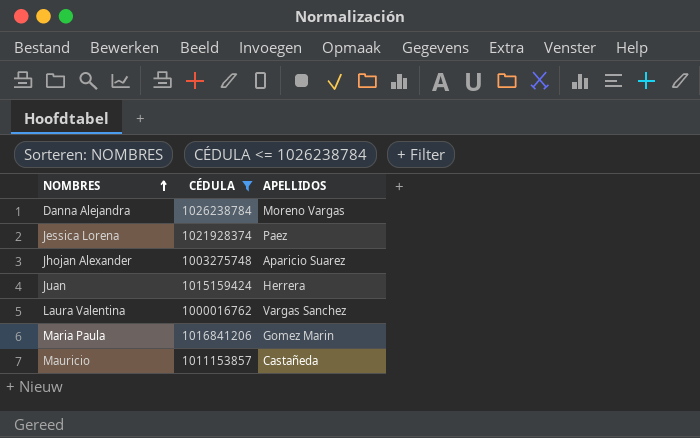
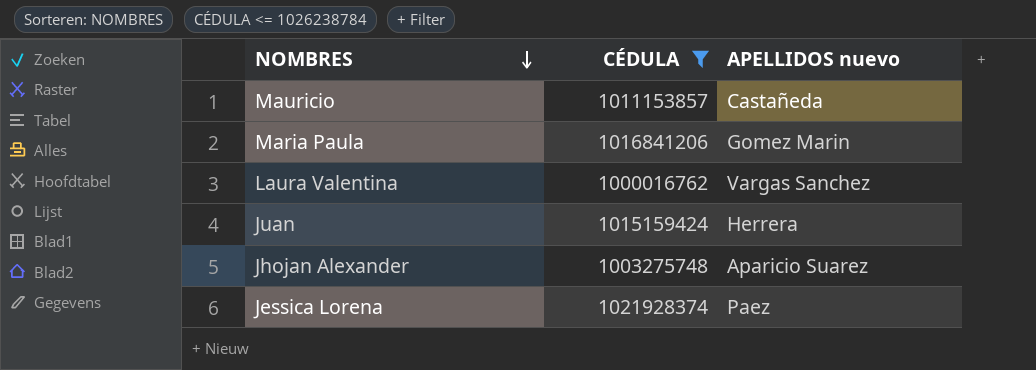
row order: NOMBRES ascending -> NOMBRES descending
column name: APELLIDOS -> APELLIDOS nuevo
row Danna Alejandra: 1026238784 | Moreno Vargas -> none

